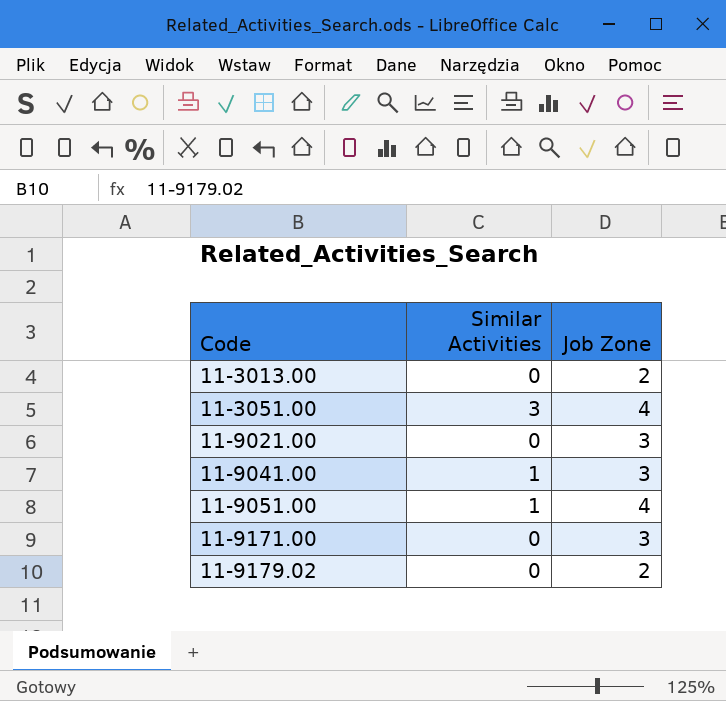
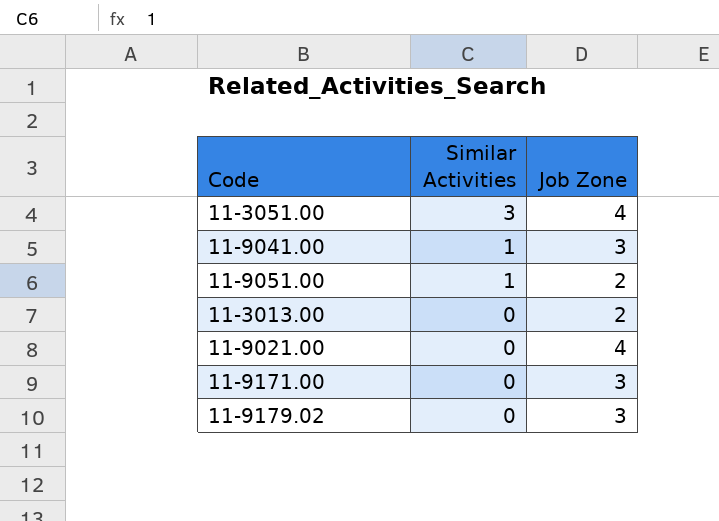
row order: Code ascending -> Similar Activities descending
11-9051.00 | Job Zone: 4 -> 2
11-9021.00 | Job Zone: 3 -> 4
11-9179.02 | Job Zone: 2 -> 3

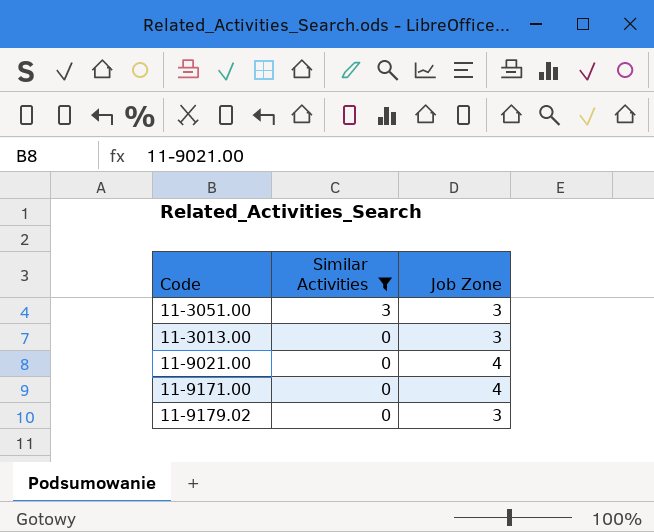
filter: none -> Similar Activities != 1
11-3051.00 | Job Zone: 4 -> 3
11-3013.00 | Job Zone: 2 -> 3
11-9171.00 | Job Zone: 3 -> 4

